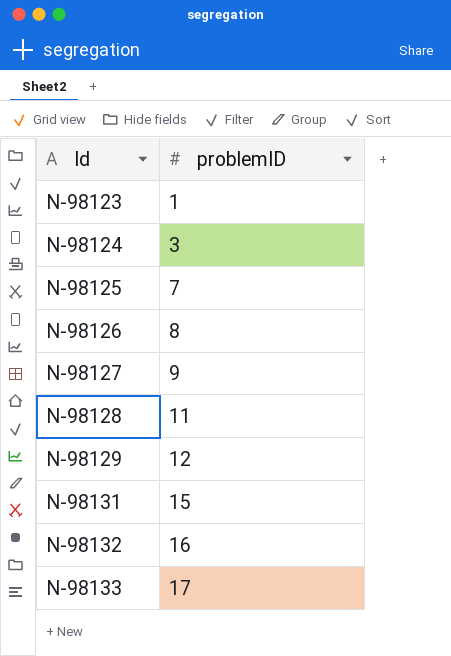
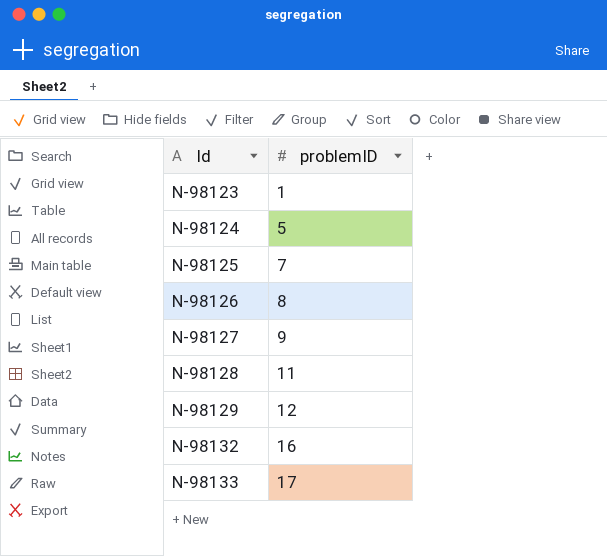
row N-98131: 15 -> none
N-98124 | problemID: 3 -> 5

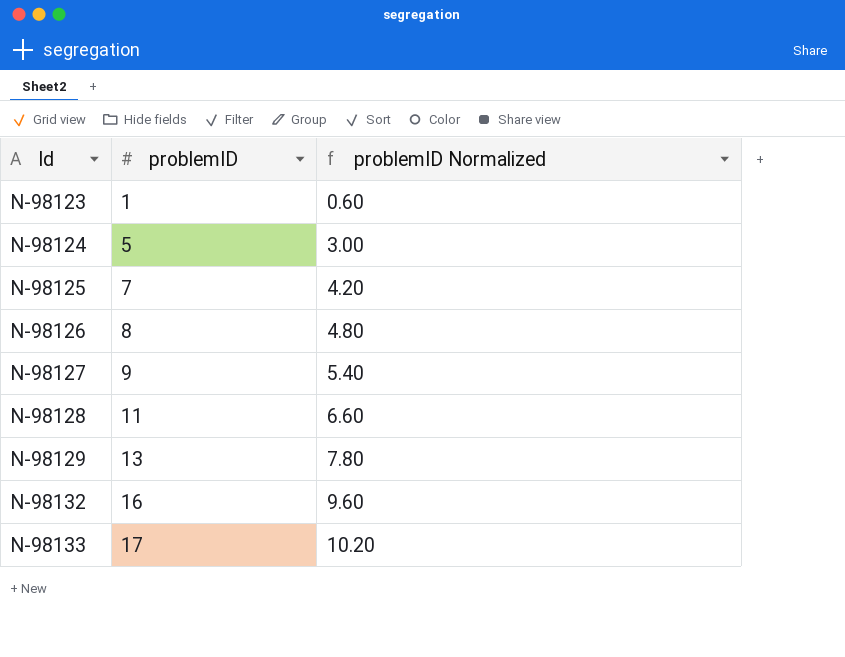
column problemID Normalized | formula: none -> [problemID] * 0.6
N-98129 | problemID: 12 -> 13

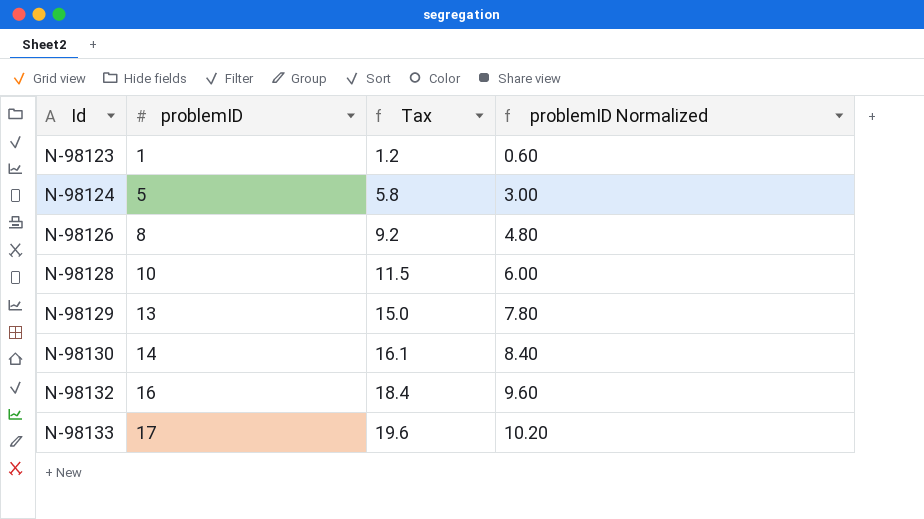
column Tax | formula: none -> [problemID] * 1.15
row N-98125: 7 | 4.20 -> none
row N-98127: 9 | 5.40 -> none
N-98128 | problemID: 11 -> 10
N-98128 | problemID Normalized: 6.60 -> 6.00
row N-98130: none -> 14 | 16.1 | 8.40

